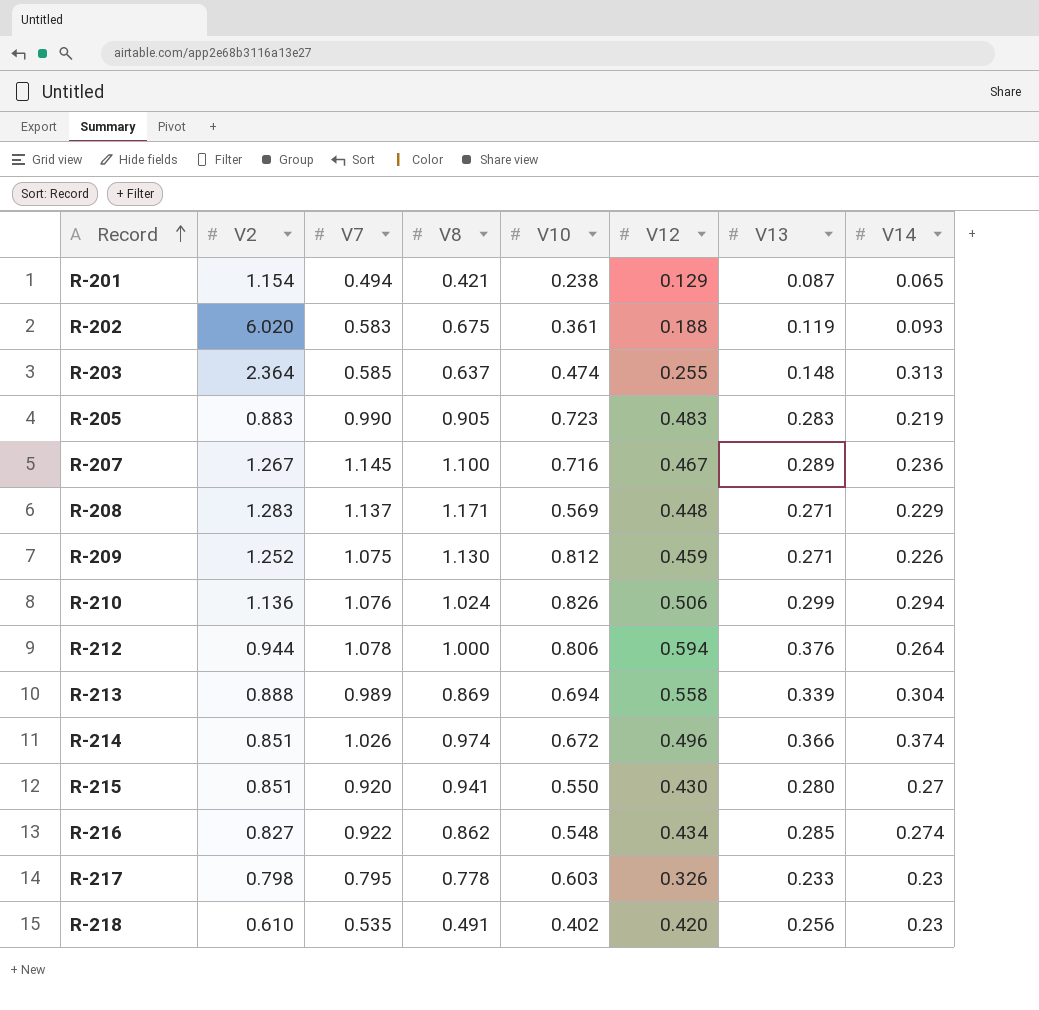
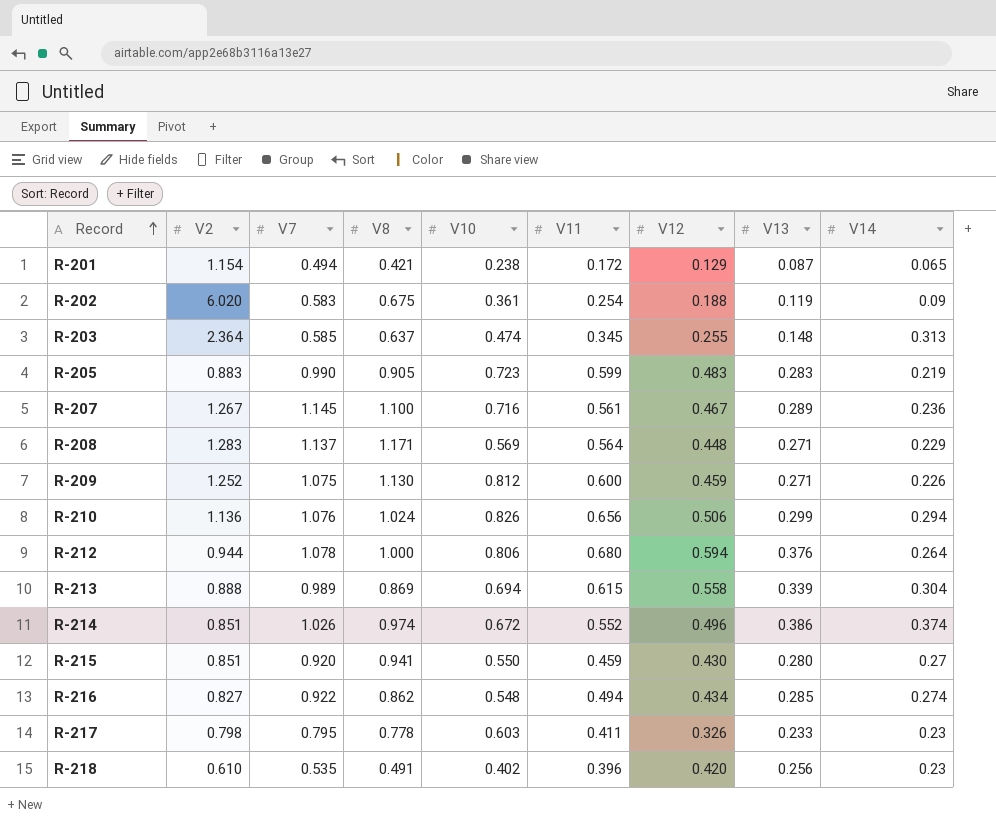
column V11 | position: none -> 6
R-202 | V14: 0.093 -> 0.09
R-214 | V13: 0.366 -> 0.386

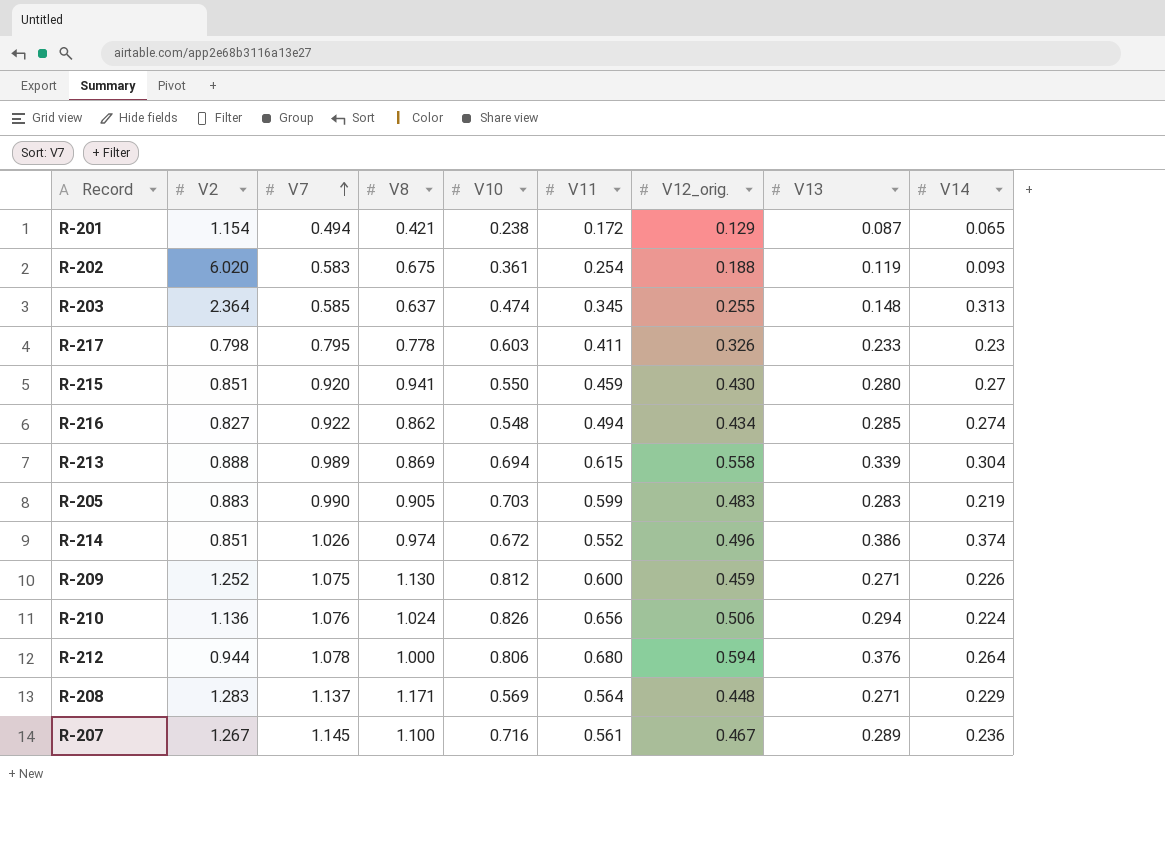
row order: Record ascending -> V7 ascending
column name: V12 -> V12_orig.
row R-218: 0.610 | 0.535 | 0.491 | 0.402 | 0.396 | 0.420 | 0.256 | 0.23 -> none
R-202 | V14: 0.09 -> 0.093
R-205 | V10: 0.723 -> 0.703
R-210 | V13: 0.299 -> 0.294
R-210 | V14: 0.294 -> 0.224

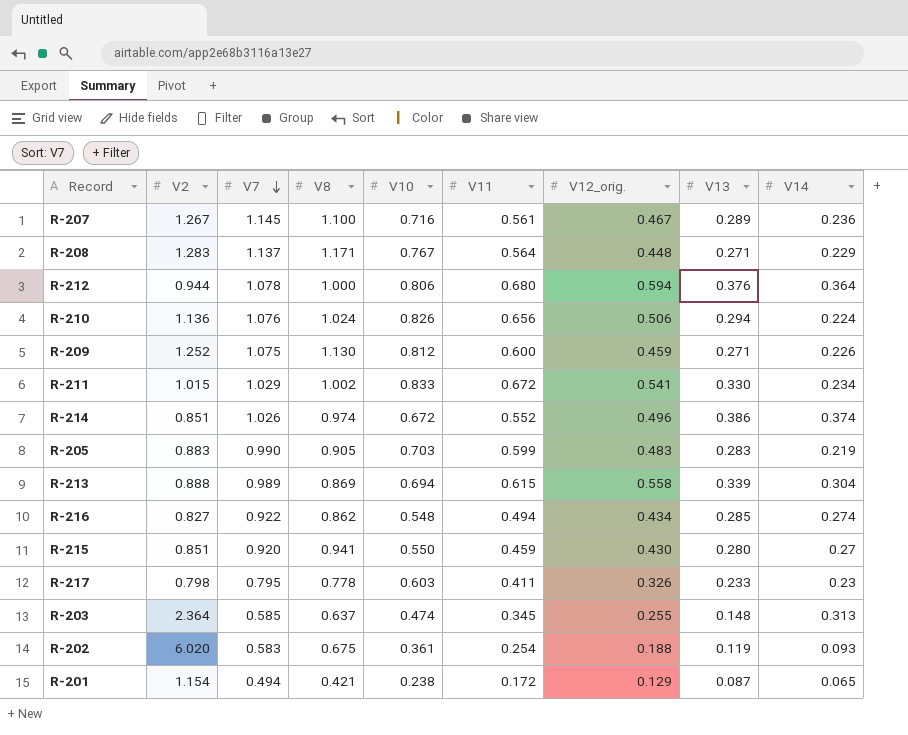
row order: V7 ascending -> V7 descending
R-208 | V10: 0.569 -> 0.767
R-212 | V14: 0.264 -> 0.364
row R-211: none -> 1.015 | 1.029 | 1.002 | 0.833 | 0.672 | 0.541 | 0.330 | 0.234

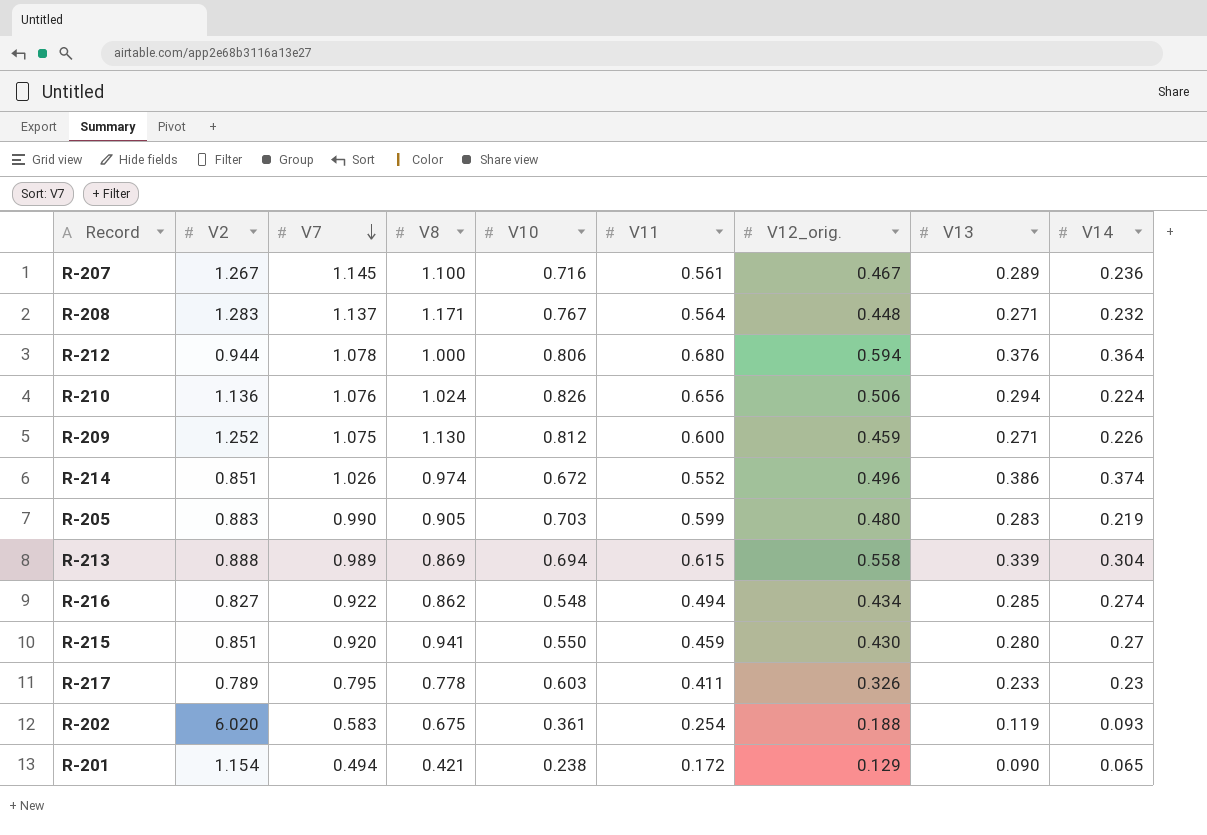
row R-211: 1.015 | 1.029 | 1.002 | 0.833 | 0.672 | 0.541 | 0.330 | 0.234 -> none
row R-203: 2.364 | 0.585 | 0.637 | 0.474 | 0.345 | 0.255 | 0.148 | 0.313 -> none
R-208 | V14: 0.229 -> 0.232
R-205 | V12_orig.: 0.483 -> 0.480
R-217 | V2: 0.798 -> 0.789
R-201 | V13: 0.087 -> 0.090

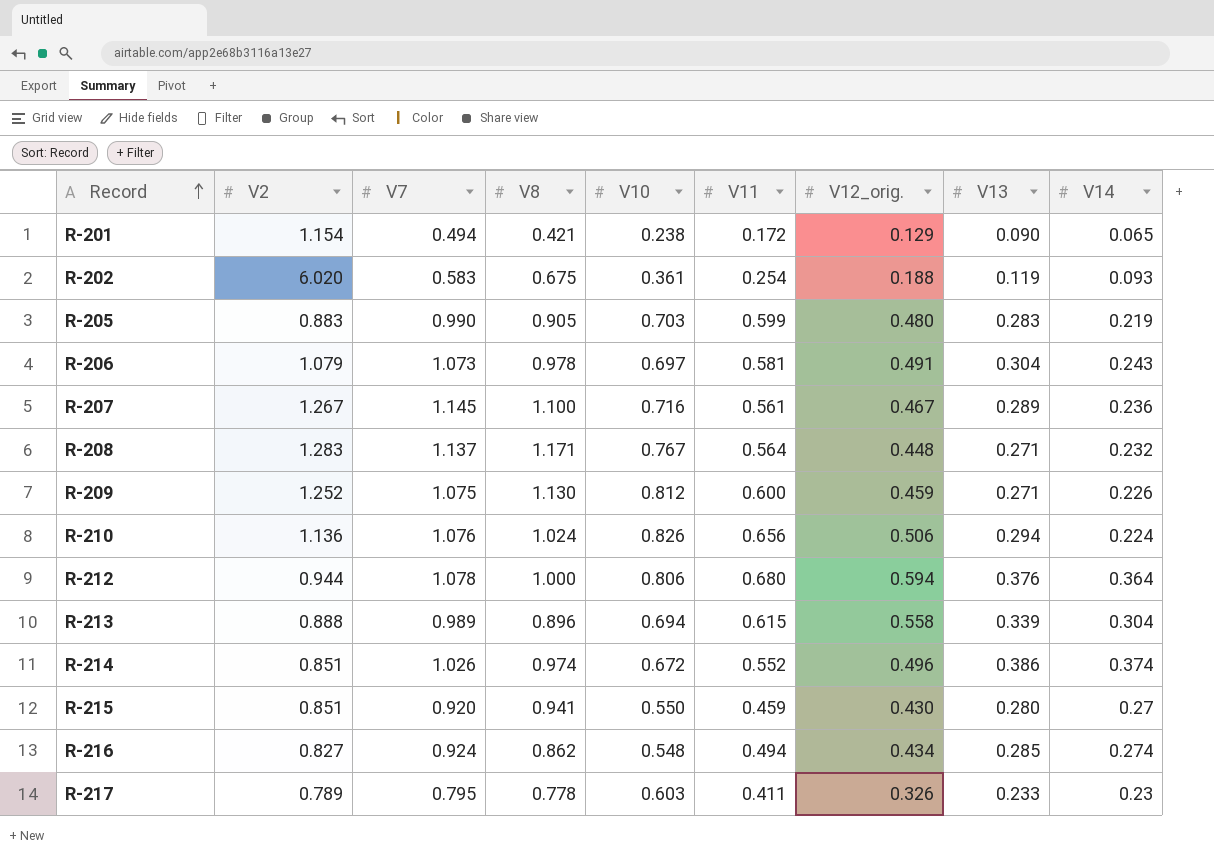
row order: V7 descending -> Record ascending
row R-206: none -> 1.079 | 1.073 | 0.978 | 0.697 | 0.581 | 0.491 | 0.304 | 0.243
R-213 | V8: 0.869 -> 0.896
R-216 | V7: 0.922 -> 0.924

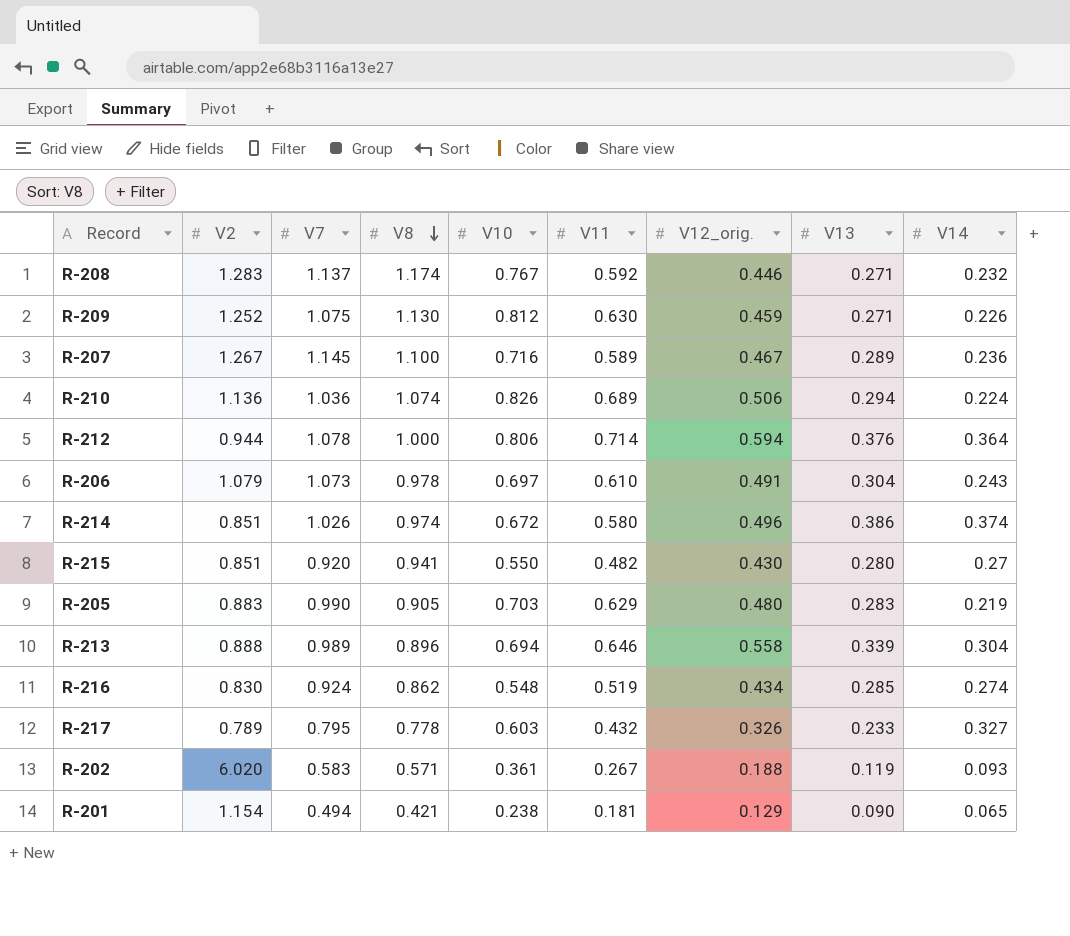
row order: Record ascending -> V8 descending
R-208 | V8: 1.171 -> 1.174
R-208 | V11: 0.564 -> 0.592
R-208 | V12_orig.: 0.448 -> 0.446
R-209 | V11: 0.600 -> 0.630
R-207 | V11: 0.561 -> 0.589
R-210 | V7: 1.076 -> 1.036
R-210 | V8: 1.024 -> 1.074
R-210 | V11: 0.656 -> 0.689
R-212 | V11: 0.680 -> 0.714
R-206 | V11: 0.581 -> 0.610
R-214 | V11: 0.552 -> 0.580
R-215 | V11: 0.459 -> 0.482
R-205 | V11: 0.599 -> 0.629
R-213 | V11: 0.615 -> 0.646
R-216 | V2: 0.827 -> 0.830
R-216 | V11: 0.494 -> 0.519
R-217 | V11: 0.411 -> 0.432
R-217 | V14: 0.23 -> 0.327
R-202 | V8: 0.675 -> 0.571
R-202 | V11: 0.254 -> 0.267
R-201 | V11: 0.172 -> 0.181

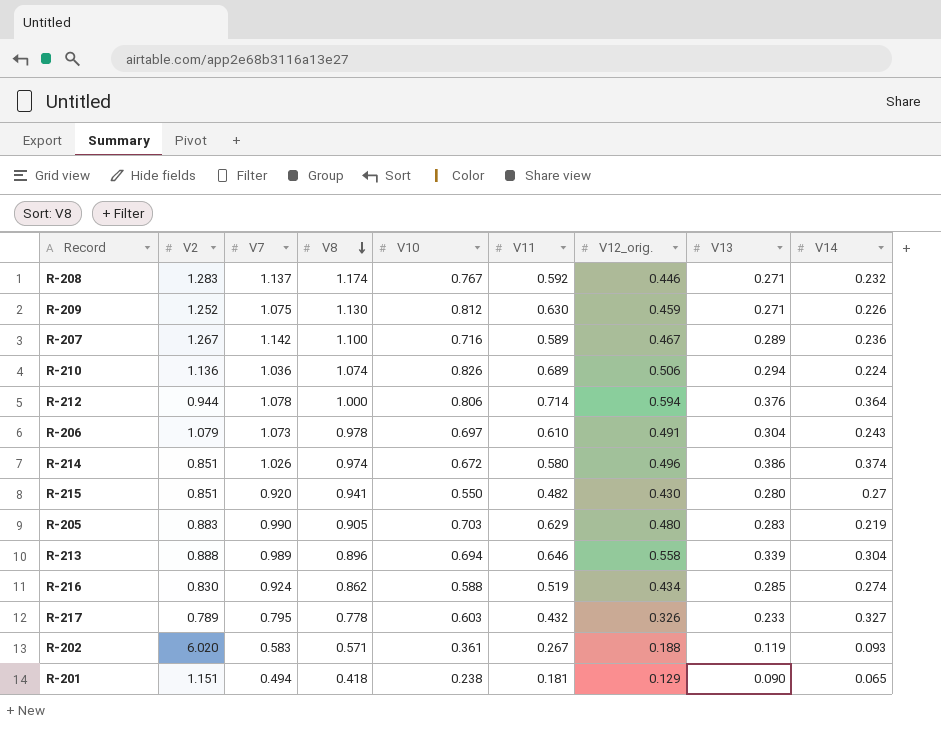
R-207 | V7: 1.145 -> 1.142
R-216 | V10: 0.548 -> 0.588
R-201 | V2: 1.154 -> 1.151
R-201 | V8: 0.421 -> 0.418

